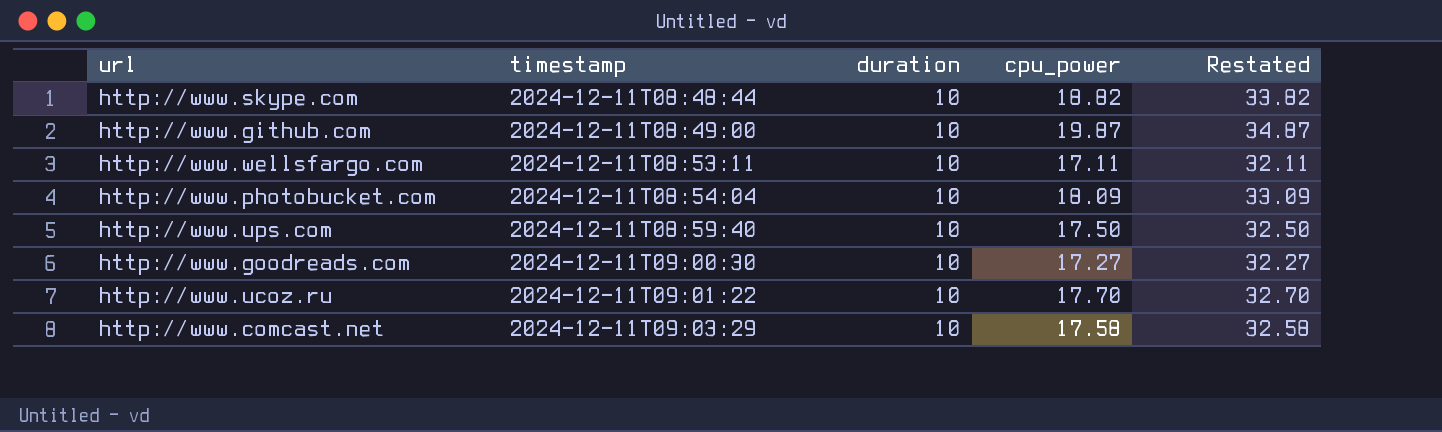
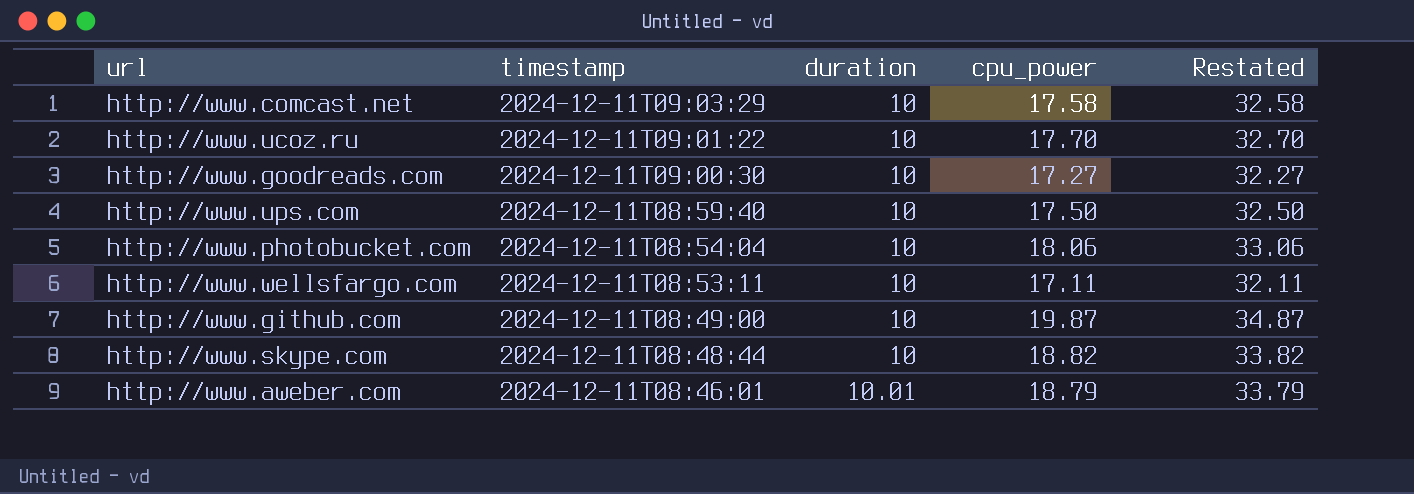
row order: timestamp ascending -> timestamp descending
http://www.photobucket.com | cpu_power: 18.09 -> 18.06
http://www.photobucket.com | Restated: 33.09 -> 33.06
row http://www.aweber.com: none -> 2024-12-11T08:46:01 | 10.01 | 18.79 | 33.79

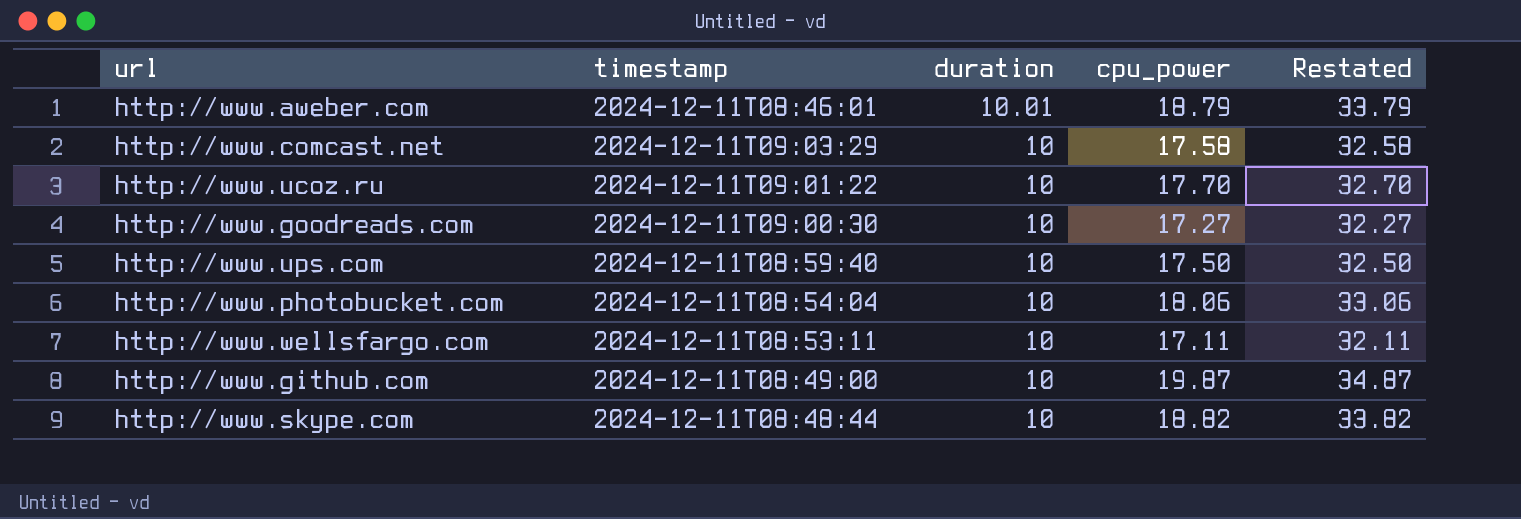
row order: timestamp descending -> duration descending

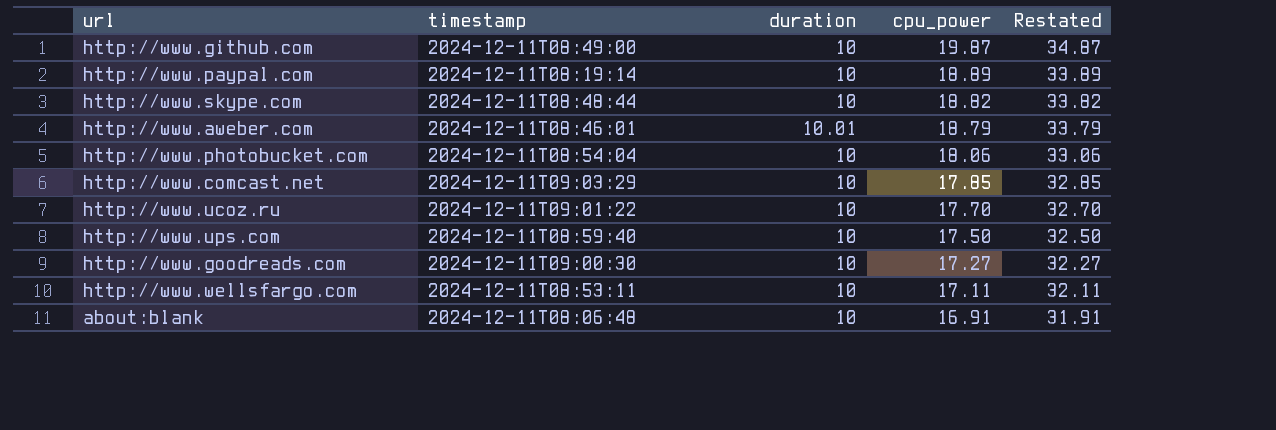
row order: duration descending -> cpu_power descending
row http://www.paypal.com: none -> 2024-12-11T08:19:14 | 10 | 18.89 | 33.89
http://www.comcast.net | cpu_power: 17.58 -> 17.85
http://www.comcast.net | Restated: 32.58 -> 32.85
row about:blank: none -> 2024-12-11T08:06:48 | 10 | 16.91 | 31.91

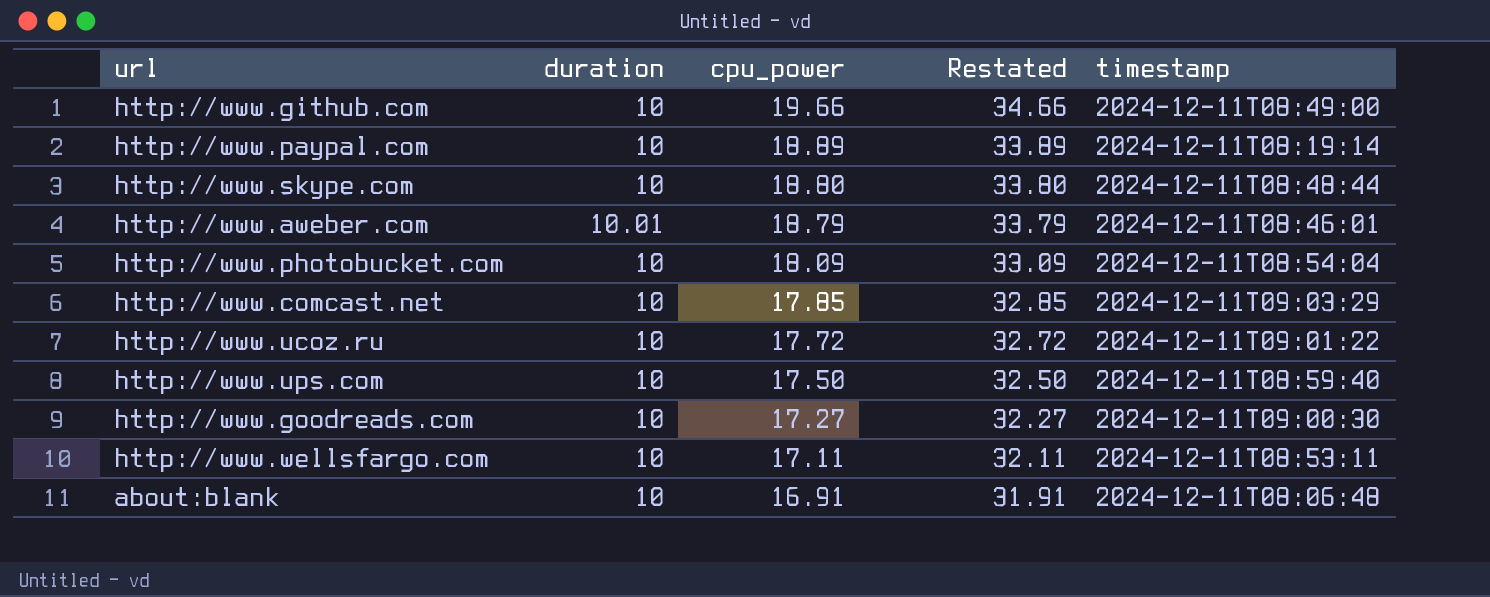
column timestamp | position: 2 -> 5
http://www.github.com | cpu_power: 19.87 -> 19.66
http://www.github.com | Restated: 34.87 -> 34.66
http://www.skype.com | cpu_power: 18.82 -> 18.80
http://www.skype.com | Restated: 33.82 -> 33.80
http://www.photobucket.com | cpu_power: 18.06 -> 18.09
http://www.photobucket.com | Restated: 33.06 -> 33.09
http://www.ucoz.ru | cpu_power: 17.70 -> 17.72
http://www.ucoz.ru | Restated: 32.70 -> 32.72

